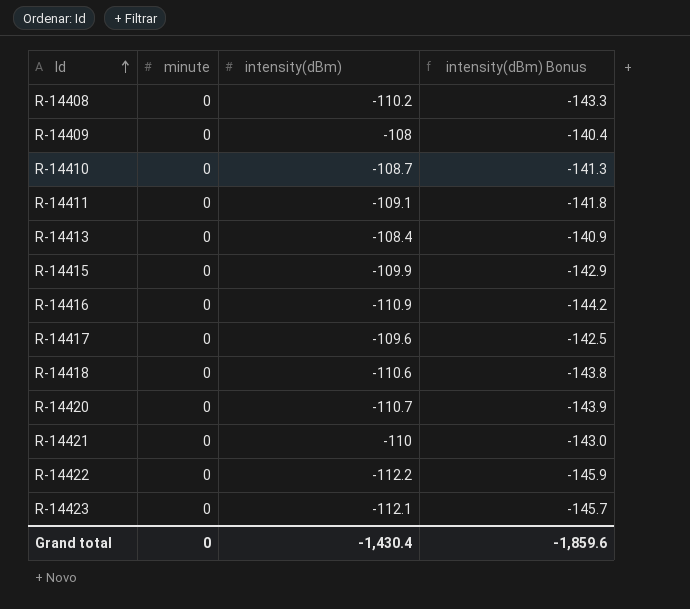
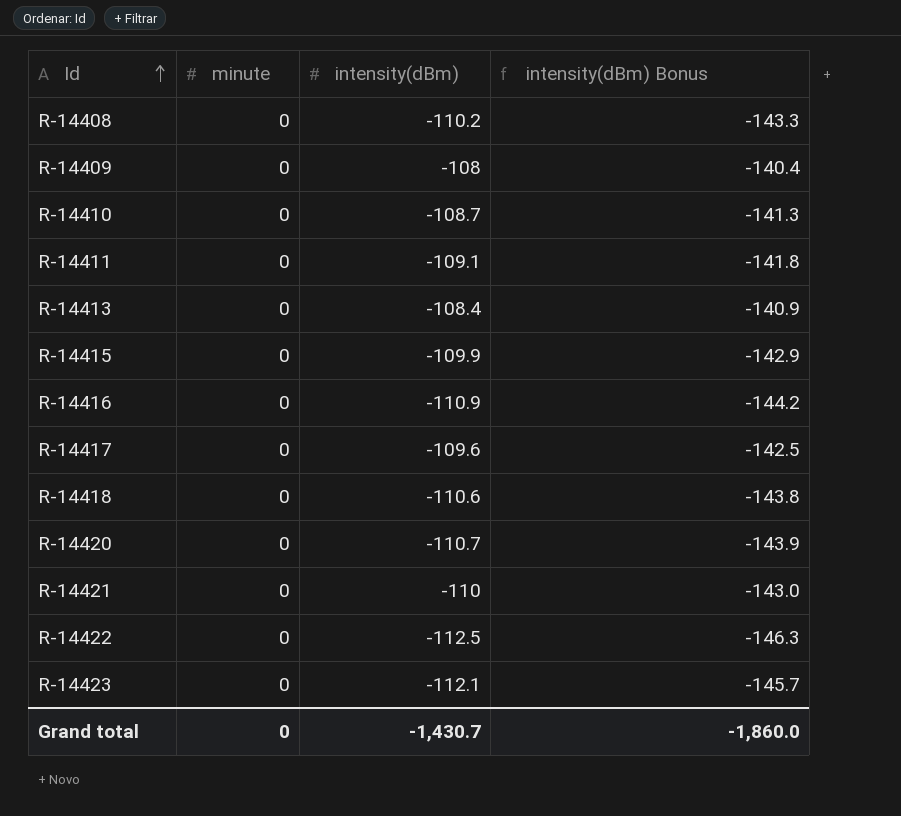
R-14422 | intensity(dBm): -112.2 -> -112.5
R-14422 | intensity(dBm) Bonus: -145.9 -> -146.3
Grand total | intensity(dBm): -1,430.4 -> -1,430.7
Grand total | intensity(dBm) Bonus: -1,859.6 -> -1,860.0

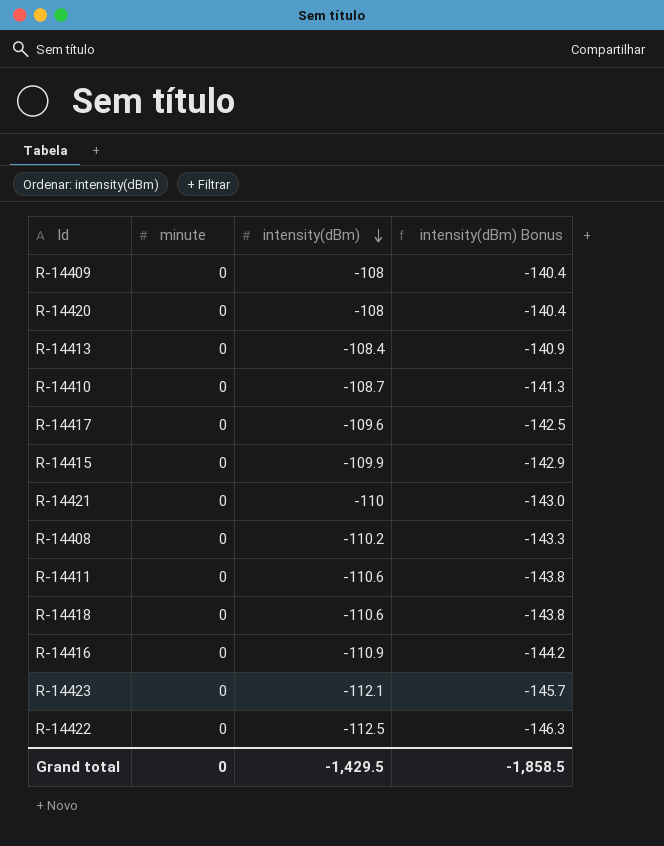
row order: Id ascending -> intensity(dBm) descending
R-14420 | intensity(dBm): -110.7 -> -108
R-14420 | intensity(dBm) Bonus: -143.9 -> -140.4
R-14411 | intensity(dBm): -109.1 -> -110.6
R-14411 | intensity(dBm) Bonus: -141.8 -> -143.8
Grand total | intensity(dBm): -1,430.7 -> -1,429.5
Grand total | intensity(dBm) Bonus: -1,860.0 -> -1,858.5

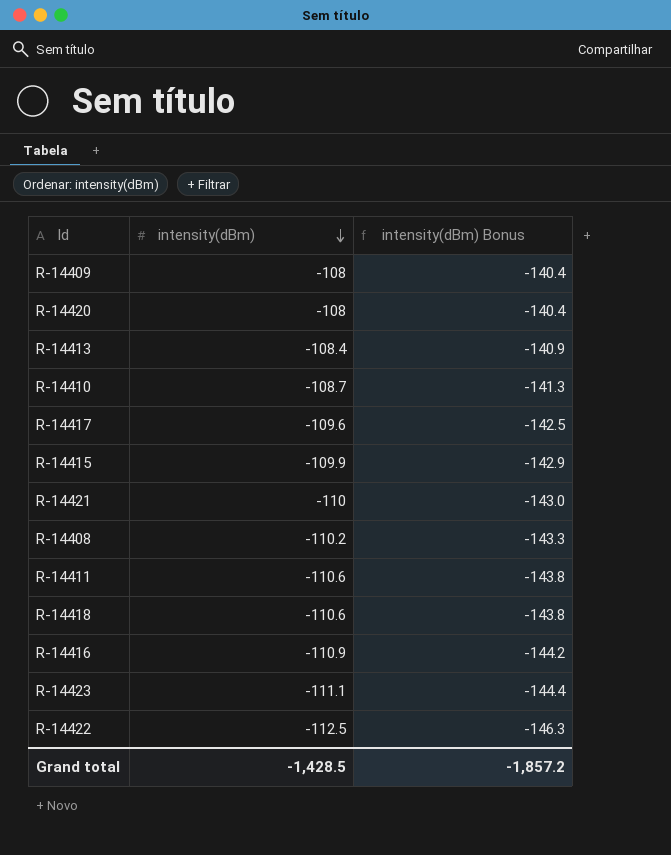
column minute | position: 2 -> none
R-14423 | intensity(dBm): -112.1 -> -111.1
R-14423 | intensity(dBm) Bonus: -145.7 -> -144.4
Grand total | intensity(dBm): -1,429.5 -> -1,428.5
Grand total | intensity(dBm) Bonus: -1,858.5 -> -1,857.2

